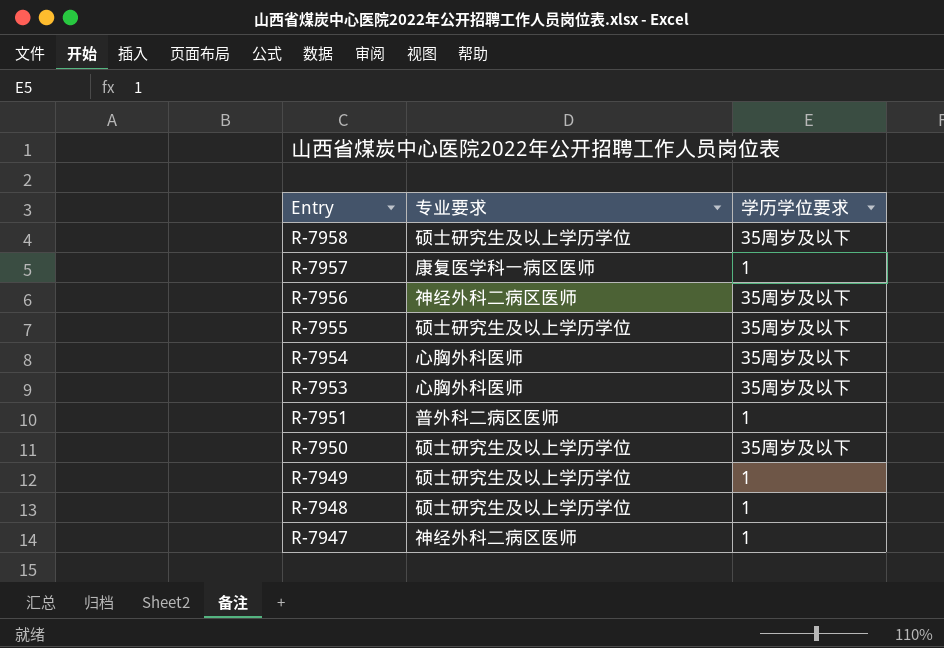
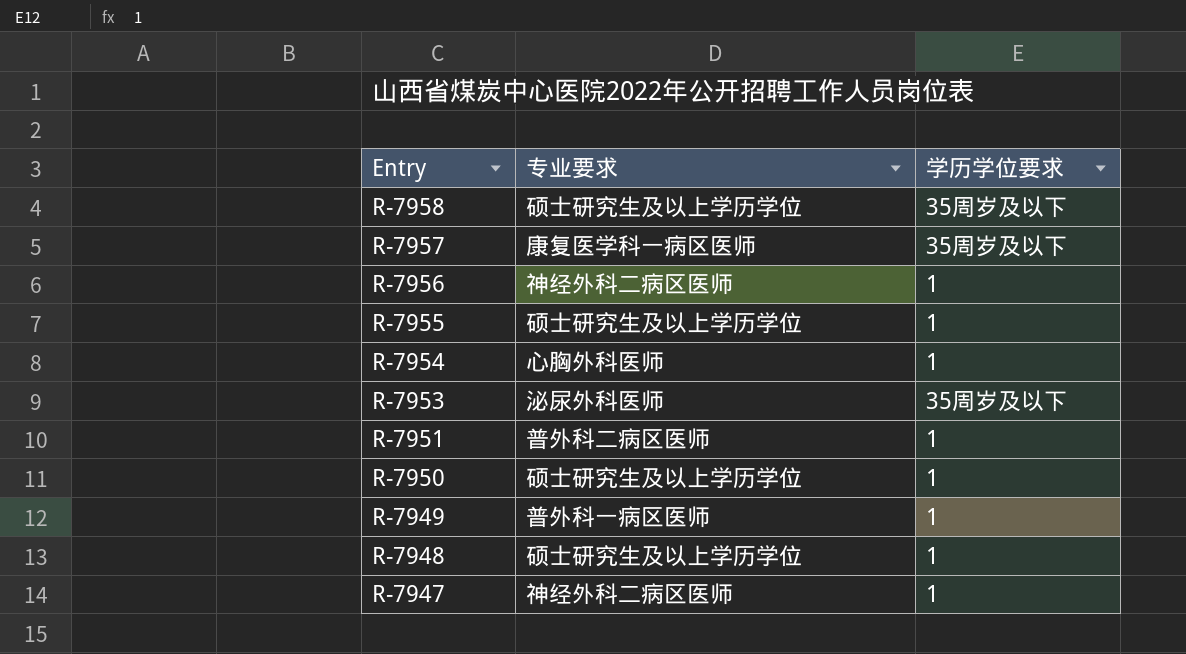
R-7957 | 学历学位要求: 1 -> 35周岁及以下
R-7956 | 学历学位要求: 35周岁及以下 -> 1
R-7955 | 学历学位要求: 35周岁及以下 -> 1
R-7954 | 学历学位要求: 35周岁及以下 -> 1
R-7953 | 专业要求: 心胸外科医师 -> 泌尿外科医师
R-7950 | 学历学位要求: 35周岁及以下 -> 1
R-7949 | 专业要求: 硕士研究生及以上学历学位 -> 普外科一病区医师

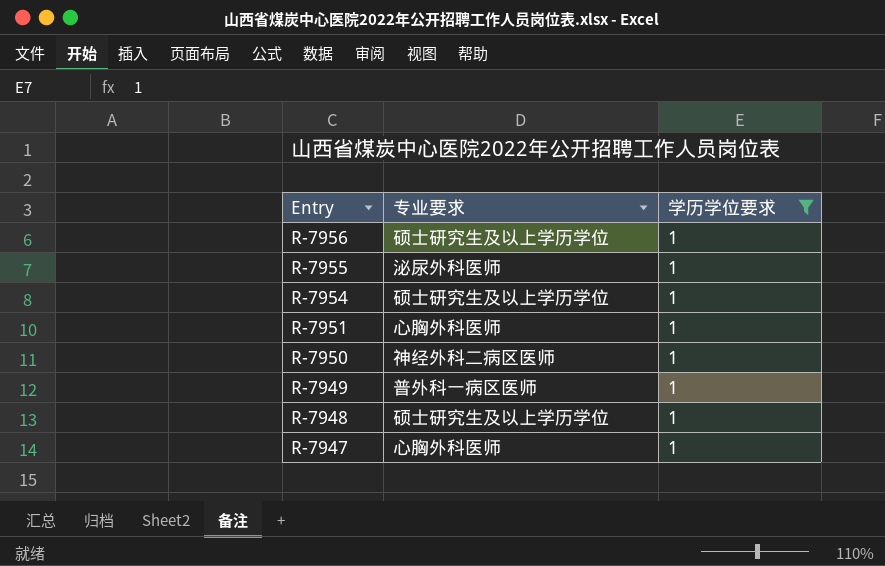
filter: none -> 学历学位要求 = 1
R-7956 | 专业要求: 神经外科二病区医师 -> 硕士研究生及以上学历学位
R-7955 | 专业要求: 硕士研究生及以上学历学位 -> 泌尿外科医师
R-7954 | 专业要求: 心胸外科医师 -> 硕士研究生及以上学历学位
R-7951 | 专业要求: 普外科二病区医师 -> 心胸外科医师
R-7950 | 专业要求: 硕士研究生及以上学历学位 -> 神经外科二病区医师
R-7947 | 专业要求: 神经外科二病区医师 -> 心胸外科医师

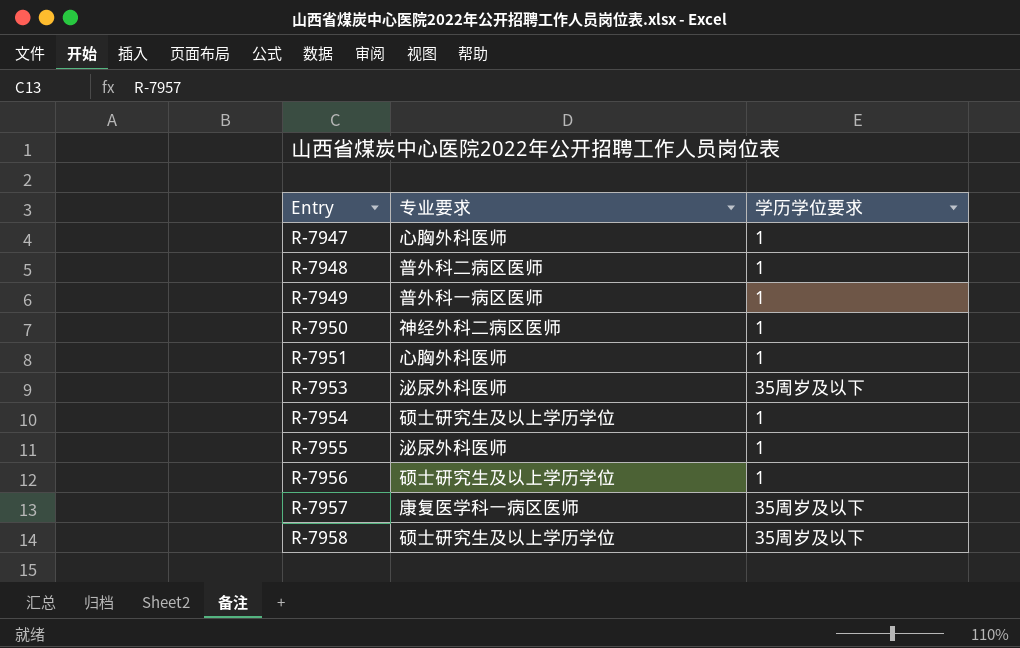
filter: 学历学位要求 = 1 -> none
row order: Entry descending -> Entry ascending
R-7948 | 专业要求: 硕士研究生及以上学历学位 -> 普外科二病区医师

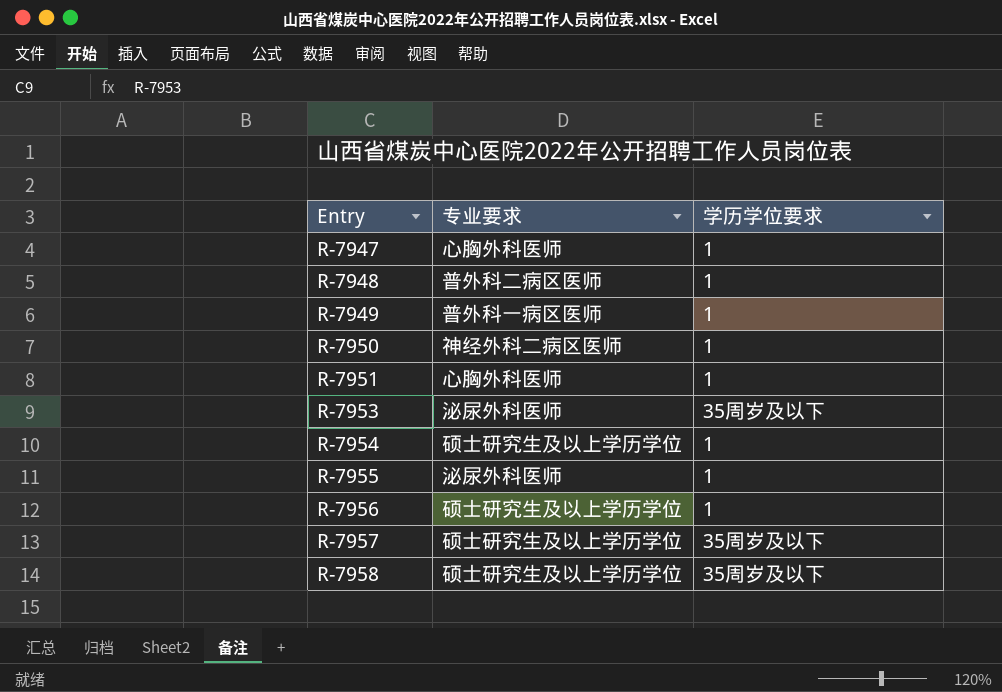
R-7957 | 专业要求: 康复医学科一病区医师 -> 硕士研究生及以上学历学位

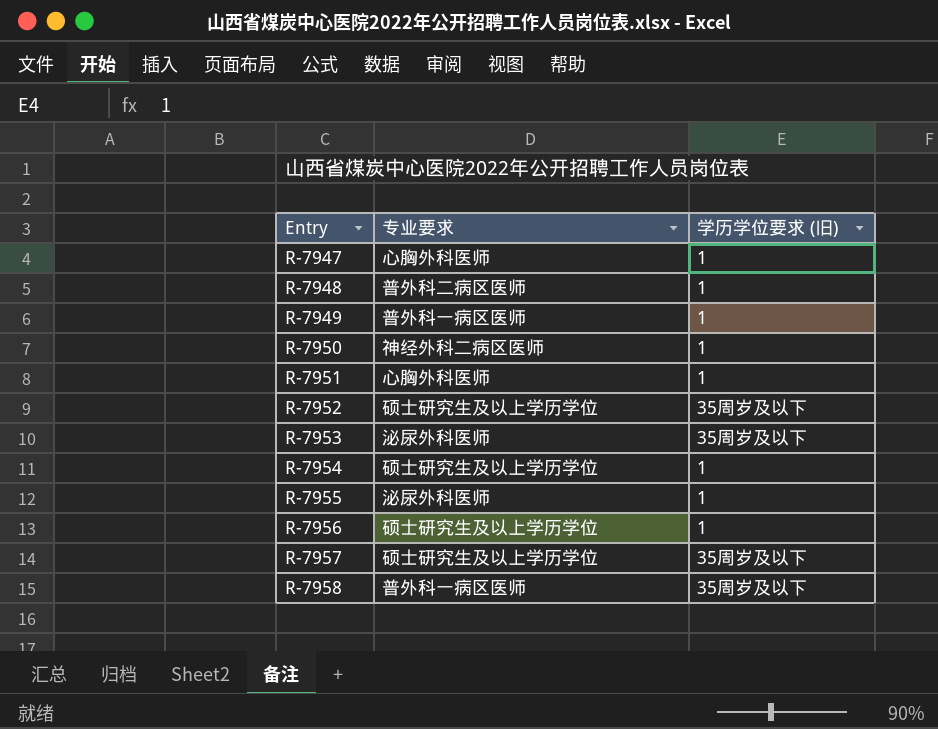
column name: 学历学位要求 -> 学历学位要求 (旧)
row R-7952: none -> 硕士研究生及以上学历学位 | 35周岁及以下
R-7958 | 专业要求: 硕士研究生及以上学历学位 -> 普外科一病区医师

